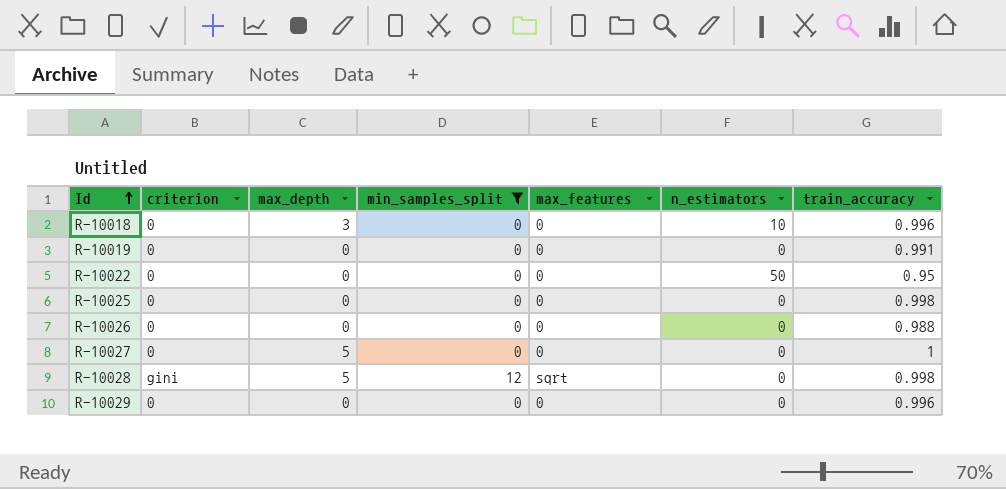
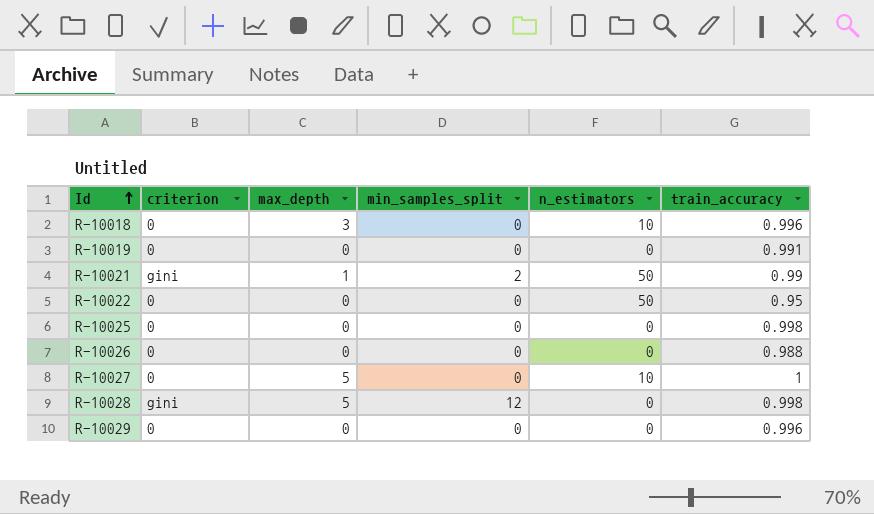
filter: min_samples_split != 2 -> none
column max_features | position: 5 -> none
R-10027 | n_estimators: 0 -> 10

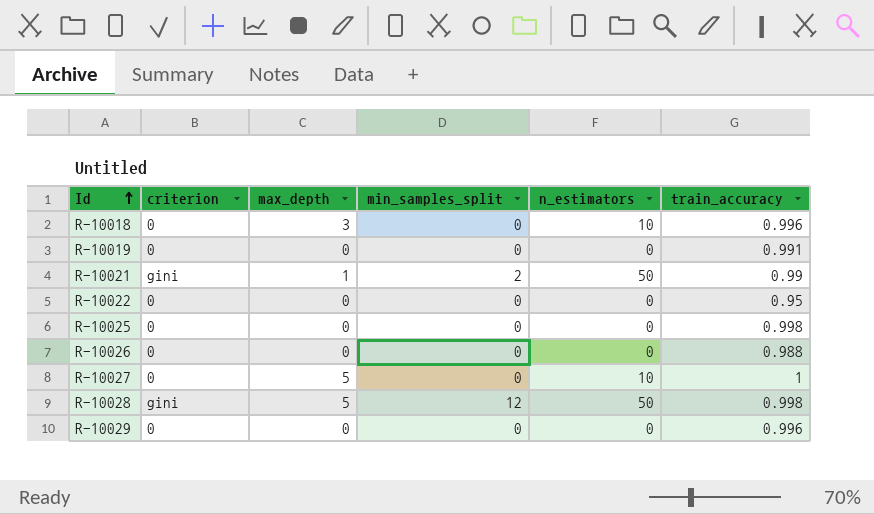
R-10022 | n_estimators: 50 -> 0
R-10028 | n_estimators: 0 -> 50

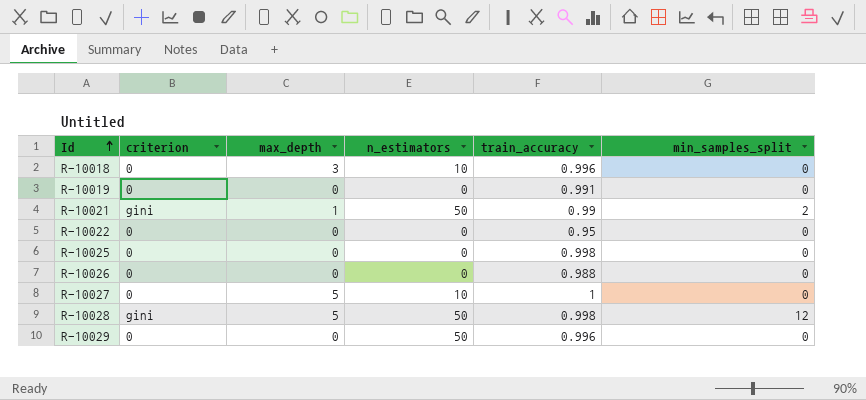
column min_samples_split | position: 4 -> 6
R-10029 | n_estimators: 0 -> 50

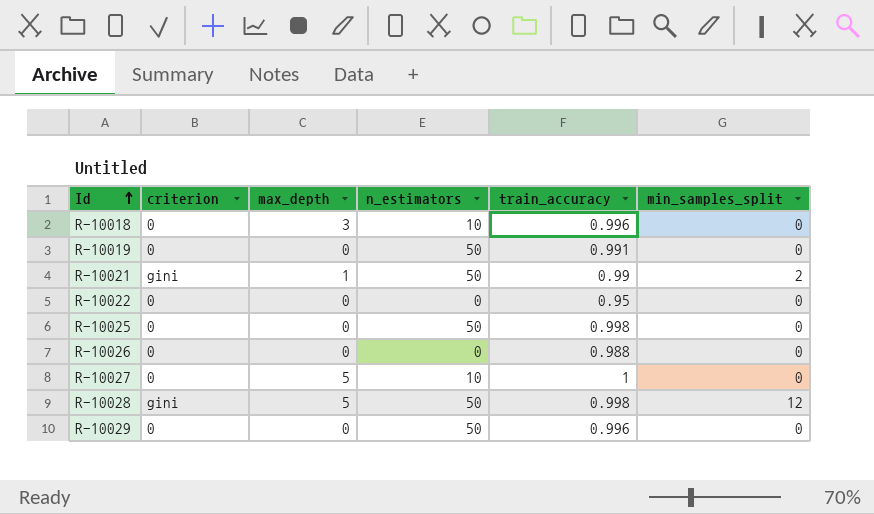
R-10019 | n_estimators: 0 -> 50
R-10025 | n_estimators: 0 -> 50

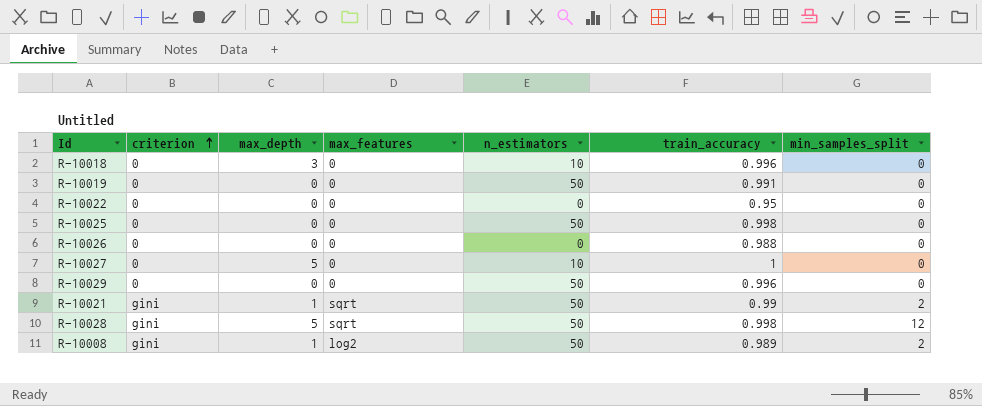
row order: Id ascending -> criterion ascending
column max_features | position: none -> 4
row R-10008: none -> gini | 1 | log2 | 50 | 0.989 | 2

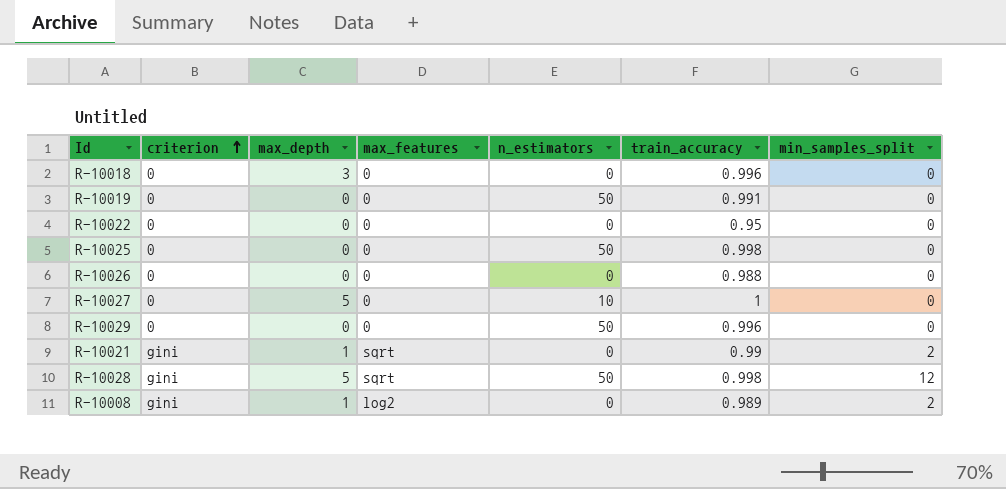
R-10018 | n_estimators: 10 -> 0
R-10021 | n_estimators: 50 -> 0
R-10008 | n_estimators: 50 -> 0

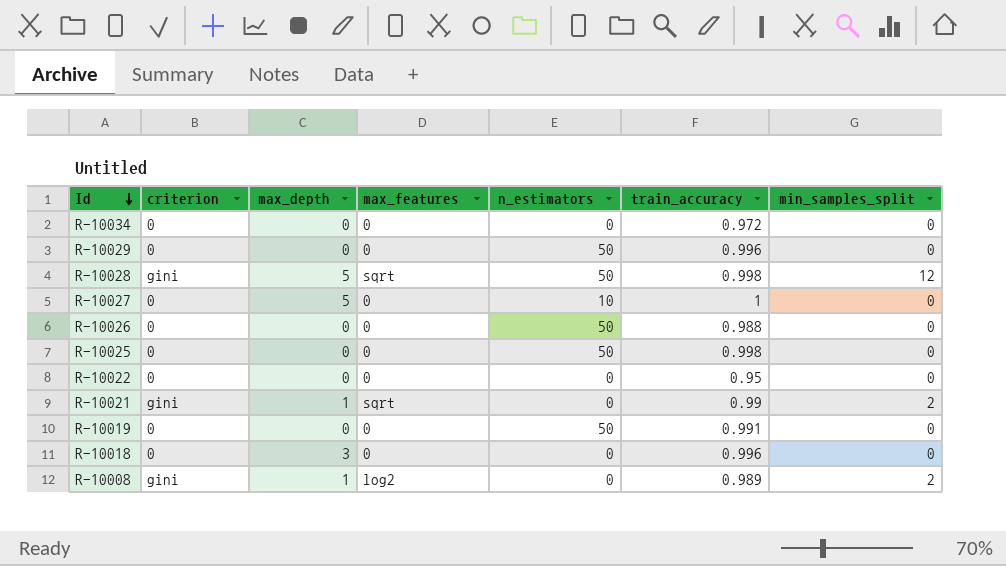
row order: criterion ascending -> Id descending
row R-10034: none -> 0 | 0 | 0 | 0 | 0.972 | 0
R-10026 | n_estimators: 0 -> 50

